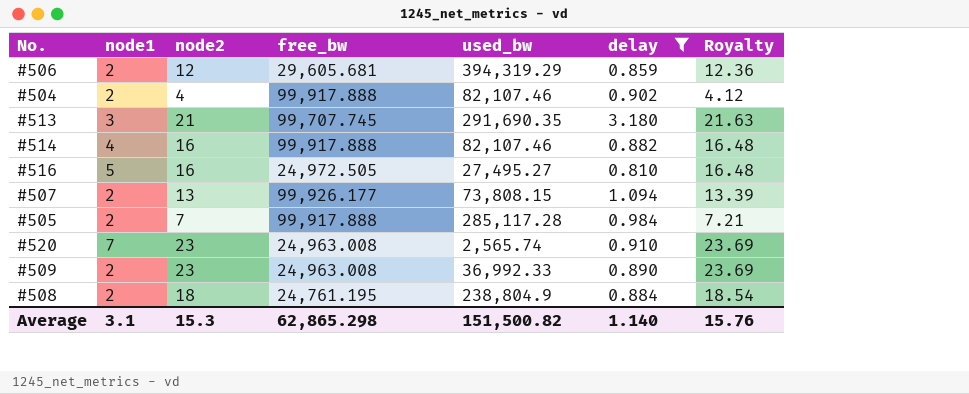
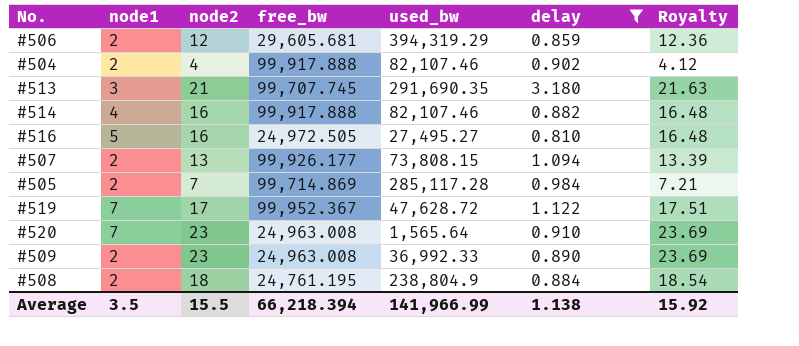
#505 | free_bw: 99,917.888 -> 99,714.869
row #519: none -> 7 | 17 | 99,952.367 | 47,628.72 | 1.122 | 17.51
#520 | used_bw: 2,565.74 -> 1,565.64
Average | node1: 3.1 -> 3.5
Average | node2: 15.3 -> 15.5
Average | free_bw: 62,865.298 -> 66,218.394
Average | used_bw: 151,500.82 -> 141,966.99
Average | delay: 1.140 -> 1.138
Average | Royalty: 15.76 -> 15.92

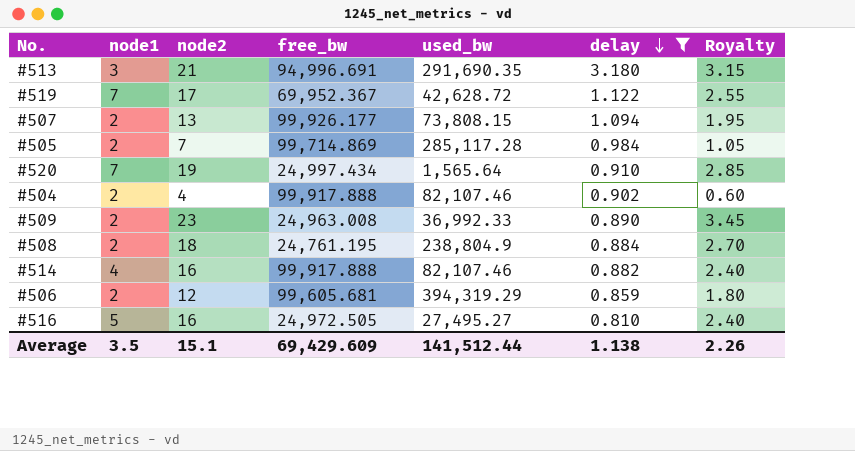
row order: none -> delay descending
column Royalty | formula: [node2] * 1.03 -> [node2] * 0.15
#513 | free_bw: 99,707.745 -> 94,996.691
#519 | free_bw: 99,952.367 -> 69,952.367
#519 | used_bw: 47,628.72 -> 42,628.72
#520 | node2: 23 -> 19
#520 | free_bw: 24,963.008 -> 24,997.434
#506 | free_bw: 29,605.681 -> 99,605.681
Average | node2: 15.5 -> 15.1
Average | free_bw: 66,218.394 -> 69,429.609
Average | used_bw: 141,966.99 -> 141,512.44
Average | Royalty: 15.92 -> 2.26

